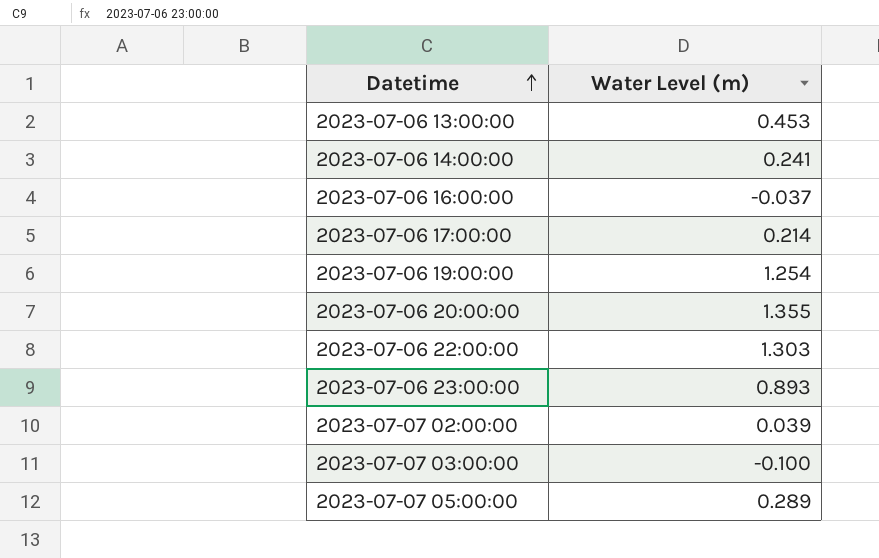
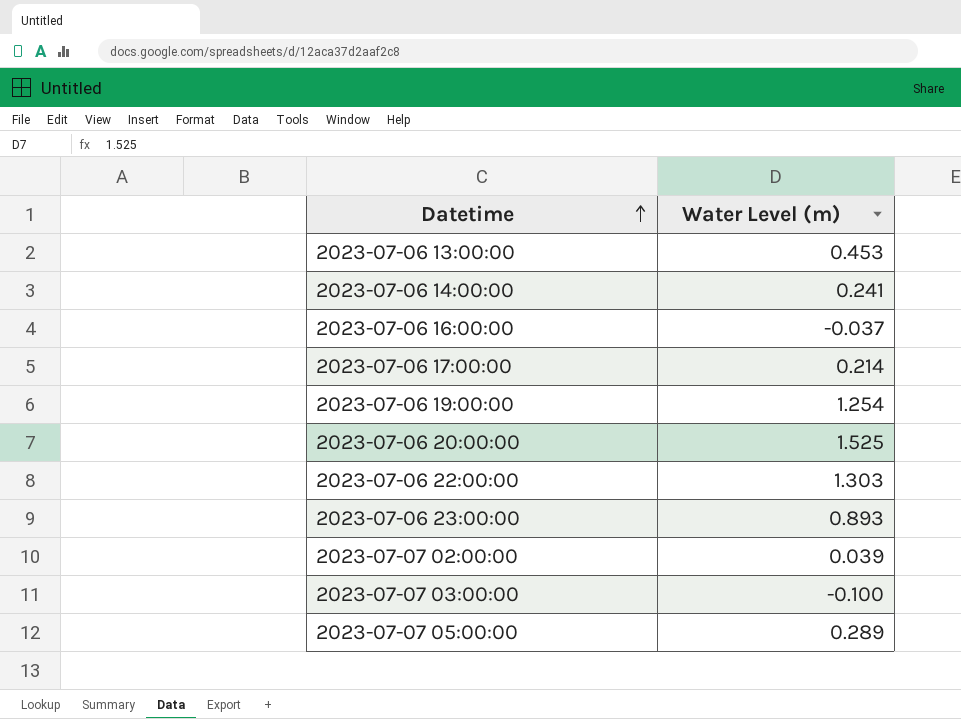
2023-07-06 20:00:00 | Water Level (m): 1.355 -> 1.525

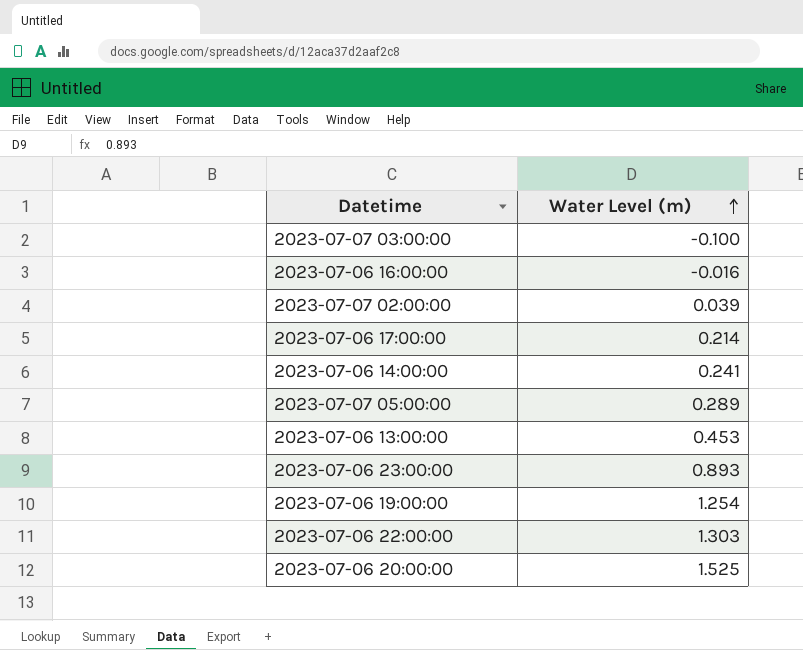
row order: Datetime ascending -> Water Level (m) ascending
2023-07-06 16:00:00 | Water Level (m): -0.037 -> -0.016

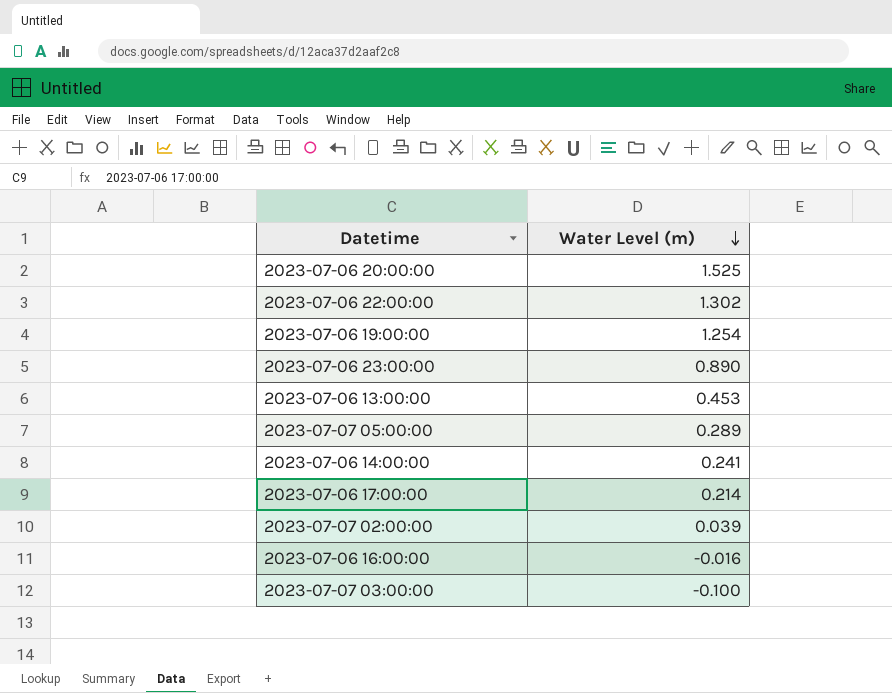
row order: Water Level (m) ascending -> Water Level (m) descending
2023-07-06 22:00:00 | Water Level (m): 1.303 -> 1.302
2023-07-06 23:00:00 | Water Level (m): 0.893 -> 0.890

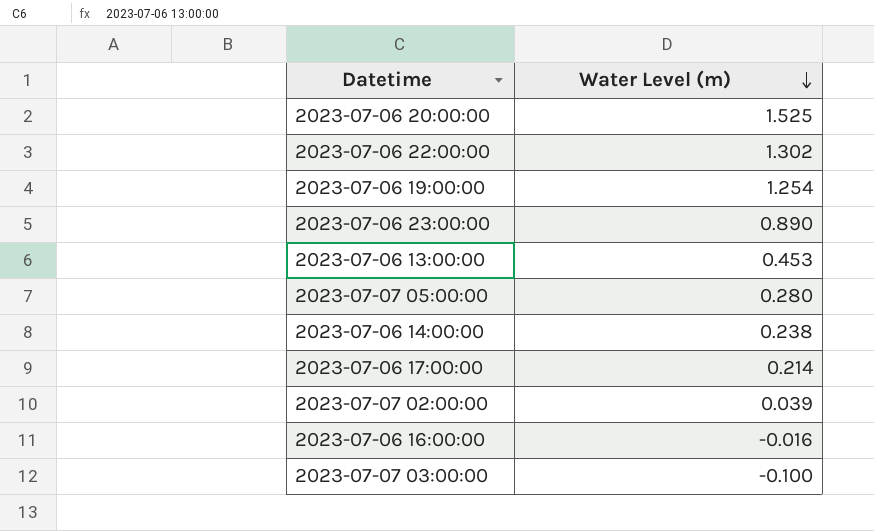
2023-07-07 05:00:00 | Water Level (m): 0.289 -> 0.280
2023-07-06 14:00:00 | Water Level (m): 0.241 -> 0.238

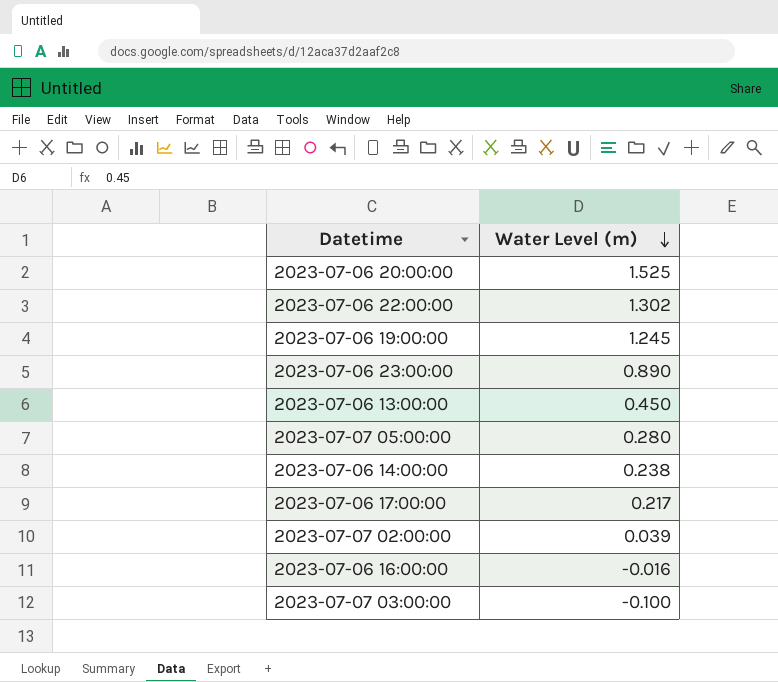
2023-07-06 19:00:00 | Water Level (m): 1.254 -> 1.245
2023-07-06 13:00:00 | Water Level (m): 0.453 -> 0.450
2023-07-06 17:00:00 | Water Level (m): 0.214 -> 0.217

